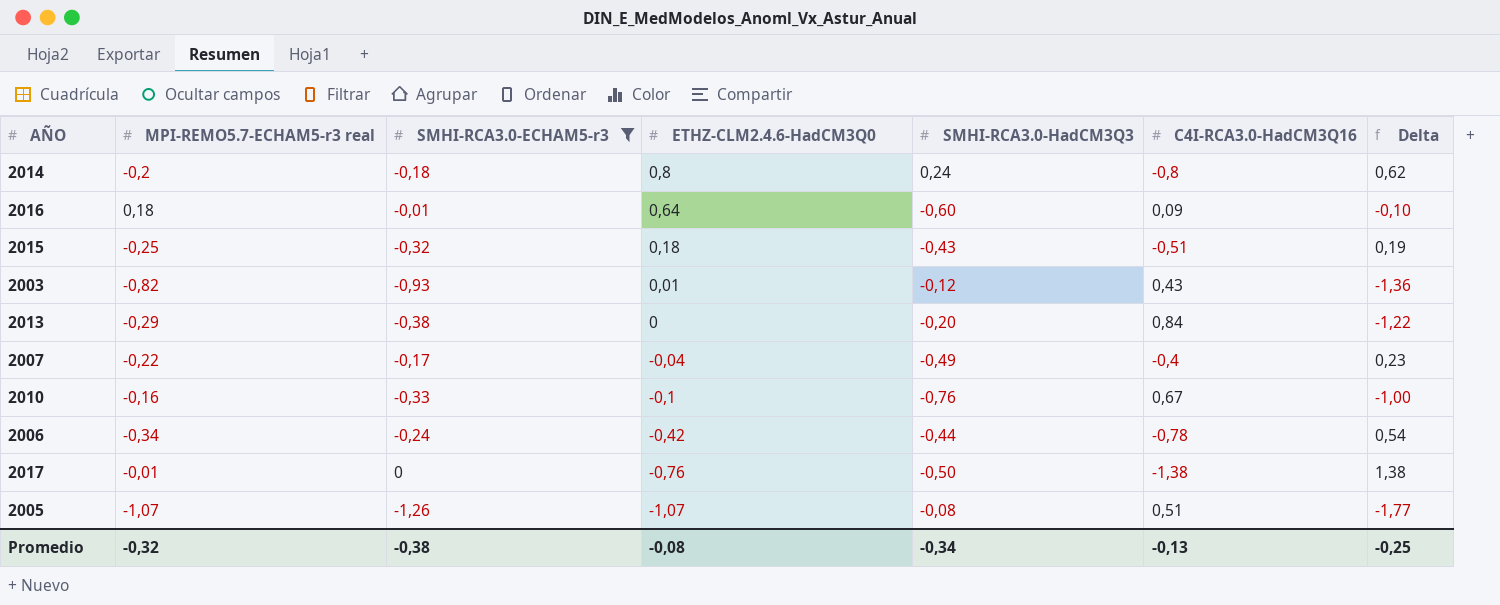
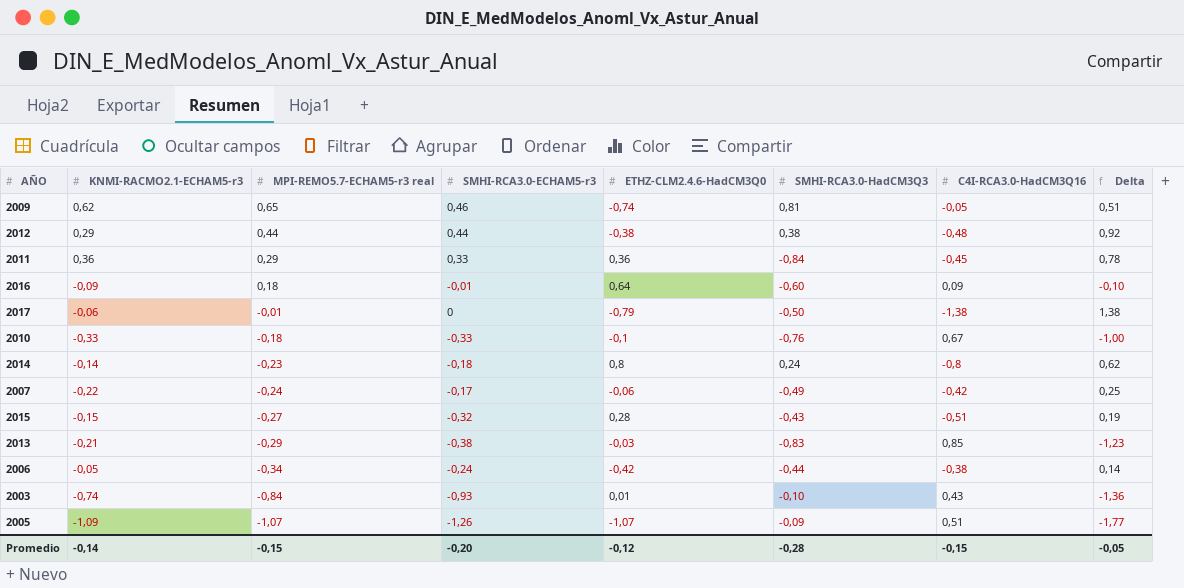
filter: SMHI-RCA3.0-ECHAM5-r3 <= 0 -> none
row order: ETHZ-CLM2.4.6-HadCM3Q0 descending -> MPI-REMO5.7-ECHAM5-r3 real descending
column KNMI-RACMO2.1-ECHAM5-r3 | position: none -> 2
2017 | ETHZ-CLM2.4.6-HadCM3Q0: -0,76 -> -0,79
2010 | MPI-REMO5.7-ECHAM5-r3 real: -0,16 -> -0,18
2014 | MPI-REMO5.7-ECHAM5-r3 real: -0,2 -> -0,23
2007 | MPI-REMO5.7-ECHAM5-r3 real: -0,22 -> -0,24
2007 | ETHZ-CLM2.4.6-HadCM3Q0: -0,04 -> -0,06
2007 | C4I-RCA3.0-HadCM3Q16: -0,4 -> -0,42
2007 | Delta: 0,23 -> 0,25
2015 | MPI-REMO5.7-ECHAM5-r3 real: -0,25 -> -0,27
2015 | ETHZ-CLM2.4.6-HadCM3Q0: 0,18 -> 0,28
2013 | ETHZ-CLM2.4.6-HadCM3Q0: 0 -> -0,03
2013 | SMHI-RCA3.0-HadCM3Q3: -0,20 -> -0,83
2013 | C4I-RCA3.0-HadCM3Q16: 0,84 -> 0,85
2013 | Delta: -1,22 -> -1,23
2006 | C4I-RCA3.0-HadCM3Q16: -0,78 -> -0,38
2006 | Delta: 0,54 -> 0,14
2003 | MPI-REMO5.7-ECHAM5-r3 real: -0,82 -> -0,84
2003 | SMHI-RCA3.0-HadCM3Q3: -0,12 -> -0,10
2005 | SMHI-RCA3.0-HadCM3Q3: -0,08 -> -0,09
Promedio | MPI-REMO5.7-ECHAM5-r3 real: -0,32 -> -0,15
Promedio | SMHI-RCA3.0-ECHAM5-r3: -0,38 -> -0,20
Promedio | ETHZ-CLM2.4.6-HadCM3Q0: -0,08 -> -0,12
Promedio | SMHI-RCA3.0-HadCM3Q3: -0,34 -> -0,28
Promedio | C4I-RCA3.0-HadCM3Q16: -0,13 -> -0,15
Promedio | Delta: -0,25 -> -0,05

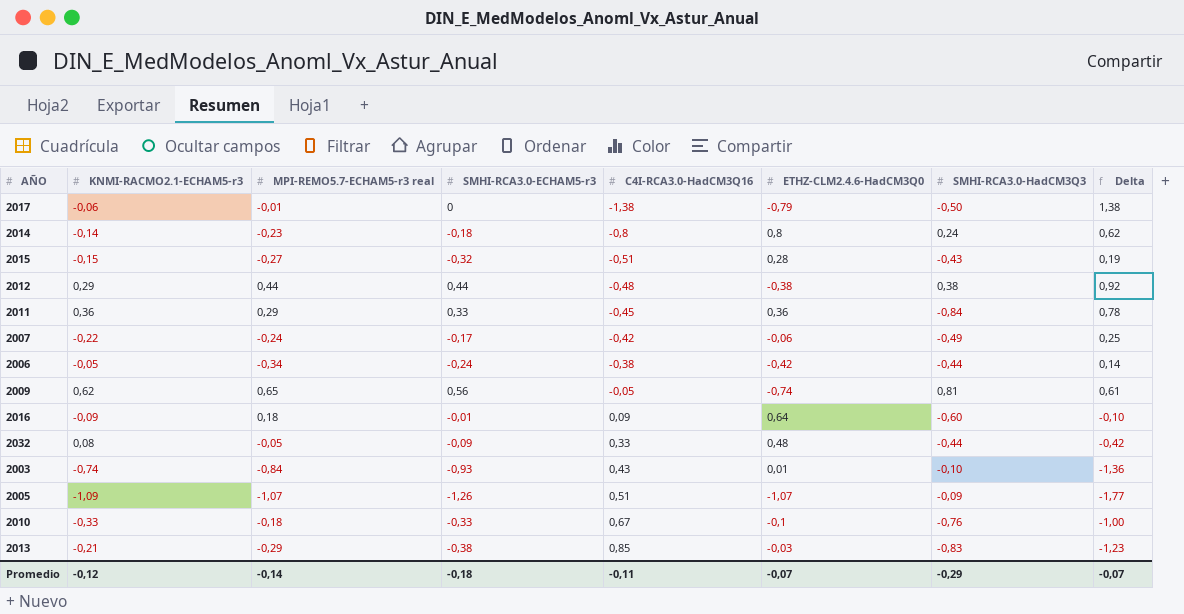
row order: MPI-REMO5.7-ECHAM5-r3 real descending -> C4I-RCA3.0-HadCM3Q16 ascending
column C4I-RCA3.0-HadCM3Q16 | position: 7 -> 5
2009 | SMHI-RCA3.0-ECHAM5-r3: 0,46 -> 0,56
2009 | Delta: 0,51 -> 0,61
row 2032: none -> 0,08 | -0,05 | -0,09 | 0,33 | 0,48 | -0,44 | -0,42
Promedio | KNMI-RACMO2.1-ECHAM5-r3: -0,14 -> -0,12
Promedio | MPI-REMO5.7-ECHAM5-r3 real: -0,15 -> -0,14
Promedio | SMHI-RCA3.0-ECHAM5-r3: -0,20 -> -0,18
Promedio | C4I-RCA3.0-HadCM3Q16: -0,15 -> -0,11
Promedio | ETHZ-CLM2.4.6-HadCM3Q0: -0,12 -> -0,07
Promedio | SMHI-RCA3.0-HadCM3Q3: -0,28 -> -0,29
Promedio | Delta: -0,05 -> -0,07

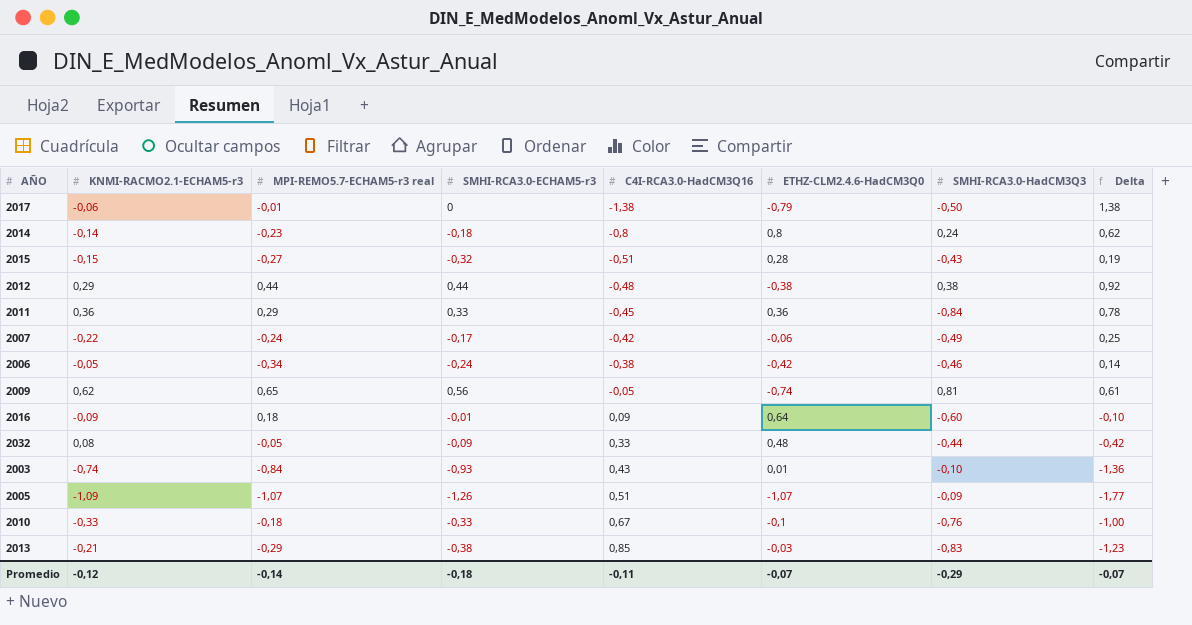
2006 | SMHI-RCA3.0-HadCM3Q3: -0,44 -> -0,46

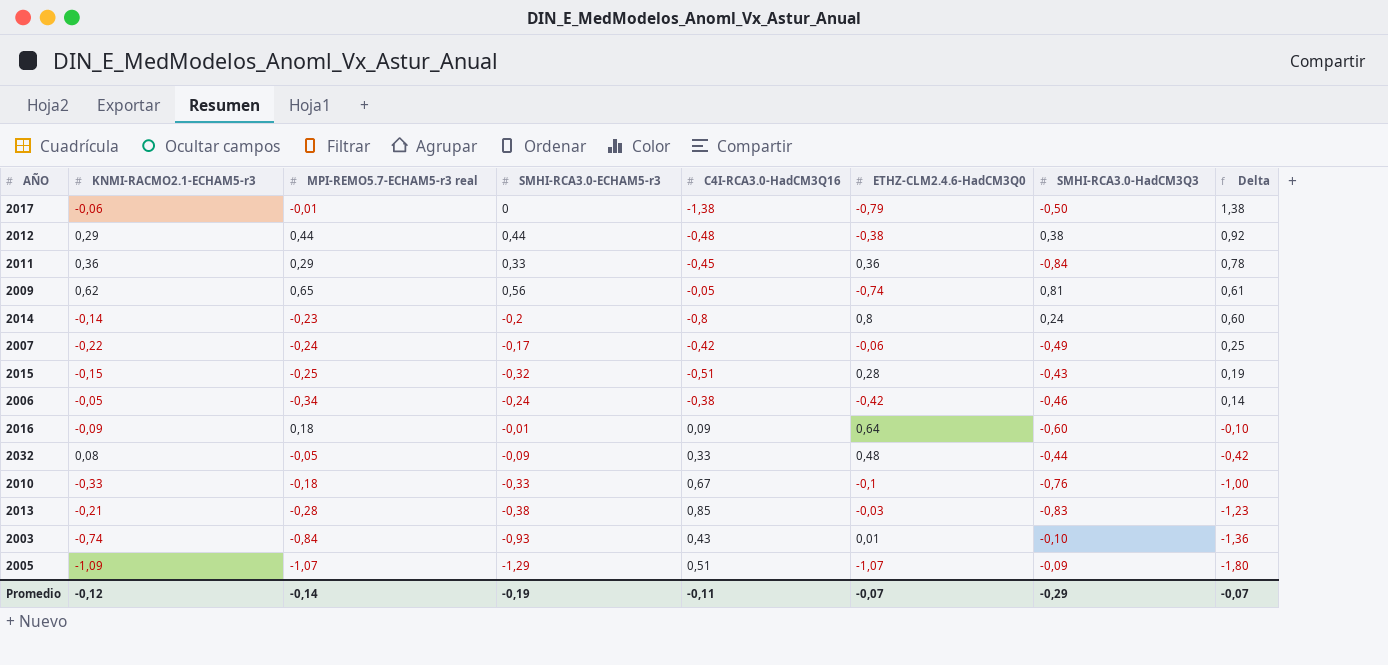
row order: C4I-RCA3.0-HadCM3Q16 ascending -> Delta descending
2014 | SMHI-RCA3.0-ECHAM5-r3: -0,18 -> -0,2
2014 | Delta: 0,62 -> 0,60
2015 | MPI-REMO5.7-ECHAM5-r3 real: -0,27 -> -0,25
2013 | MPI-REMO5.7-ECHAM5-r3 real: -0,29 -> -0,28
2005 | SMHI-RCA3.0-ECHAM5-r3: -1,26 -> -1,29
2005 | Delta: -1,77 -> -1,80
Promedio | SMHI-RCA3.0-ECHAM5-r3: -0,18 -> -0,19

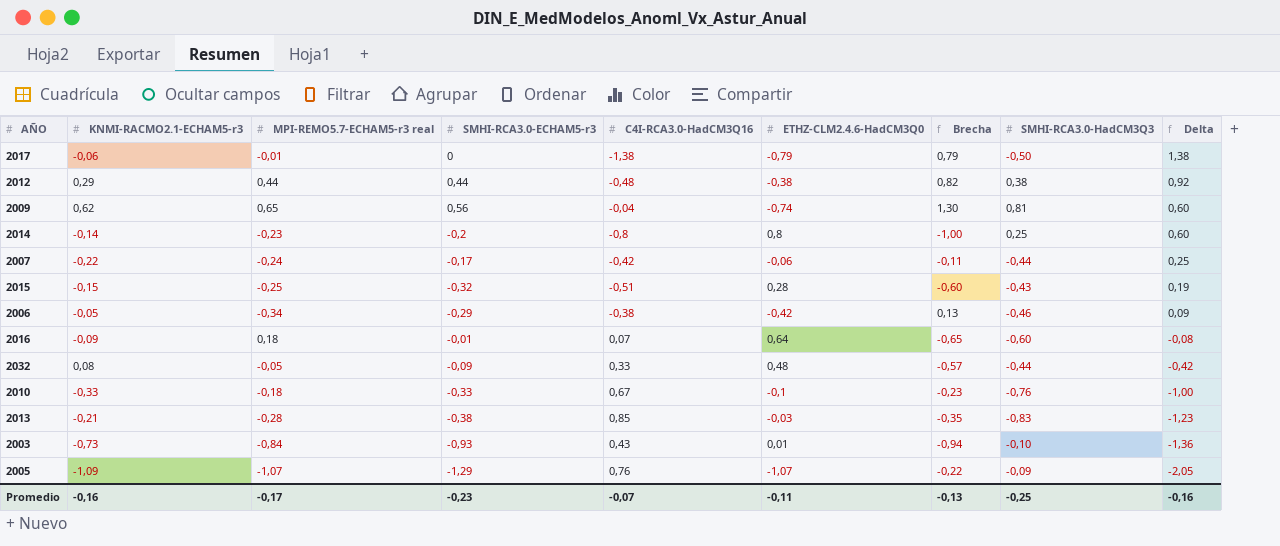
column Brecha | formula: none -> [SMHI-RCA3.0-ECHAM5-r3] - [ETHZ-CLM2.4.6-HadCM3Q0]
row 2011: 0,36 | 0,29 | 0,33 | -0,45 | 0,36 | -0,84 | 0,78 -> none
2009 | C4I-RCA3.0-HadCM3Q16: -0,05 -> -0,04
2009 | Delta: 0,61 -> 0,60
2014 | SMHI-RCA3.0-HadCM3Q3: 0,24 -> 0,25
2007 | SMHI-RCA3.0-HadCM3Q3: -0,49 -> -0,44
2006 | SMHI-RCA3.0-ECHAM5-r3: -0,24 -> -0,29
2006 | Delta: 0,14 -> 0,09
2016 | C4I-RCA3.0-HadCM3Q16: 0,09 -> 0,07
2016 | Delta: -0,10 -> -0,08
2003 | KNMI-RACMO2.1-ECHAM5-r3: -0,74 -> -0,73
2005 | C4I-RCA3.0-HadCM3Q16: 0,51 -> 0,76
2005 | Delta: -1,80 -> -2,05
Promedio | KNMI-RACMO2.1-ECHAM5-r3: -0,12 -> -0,16
Promedio | MPI-REMO5.7-ECHAM5-r3 real: -0,14 -> -0,17
Promedio | SMHI-RCA3.0-ECHAM5-r3: -0,19 -> -0,23
Promedio | C4I-RCA3.0-HadCM3Q16: -0,11 -> -0,07
Promedio | ETHZ-CLM2.4.6-HadCM3Q0: -0,07 -> -0,11
Promedio | SMHI-RCA3.0-HadCM3Q3: -0,29 -> -0,25
Promedio | Delta: -0,07 -> -0,16

